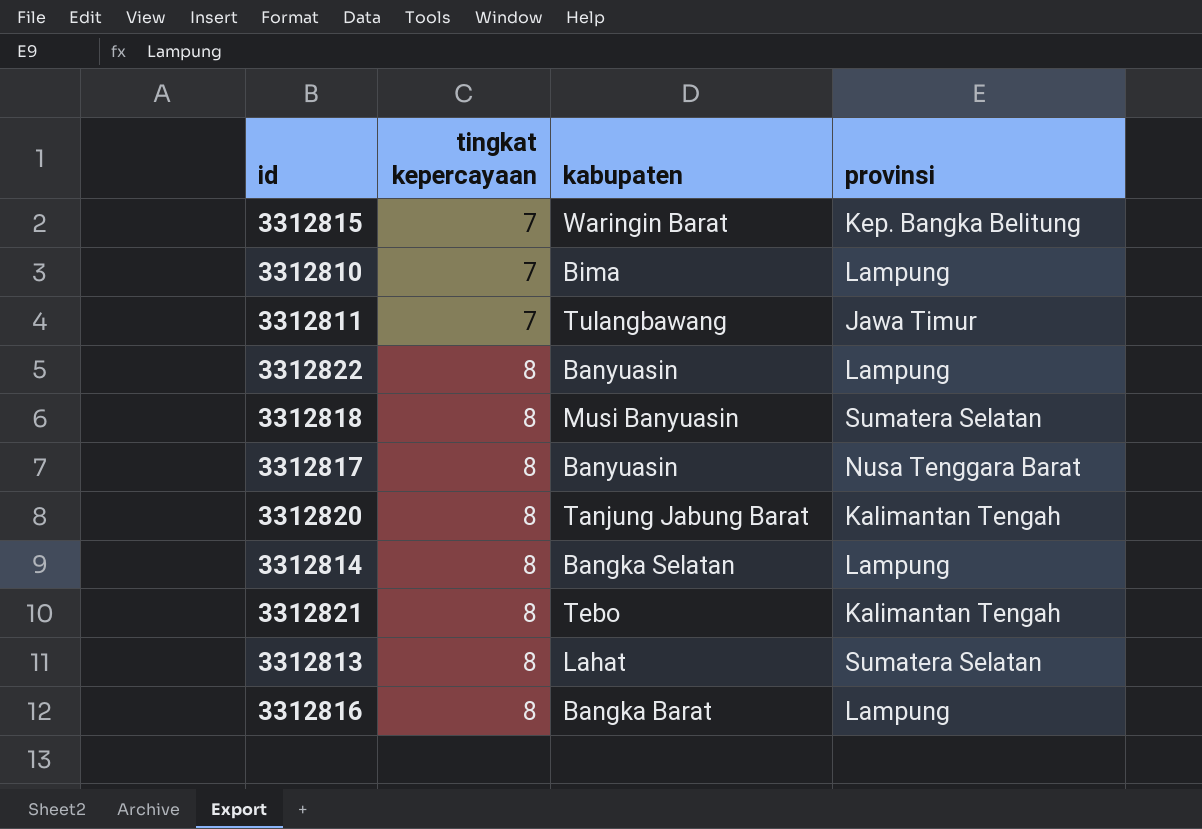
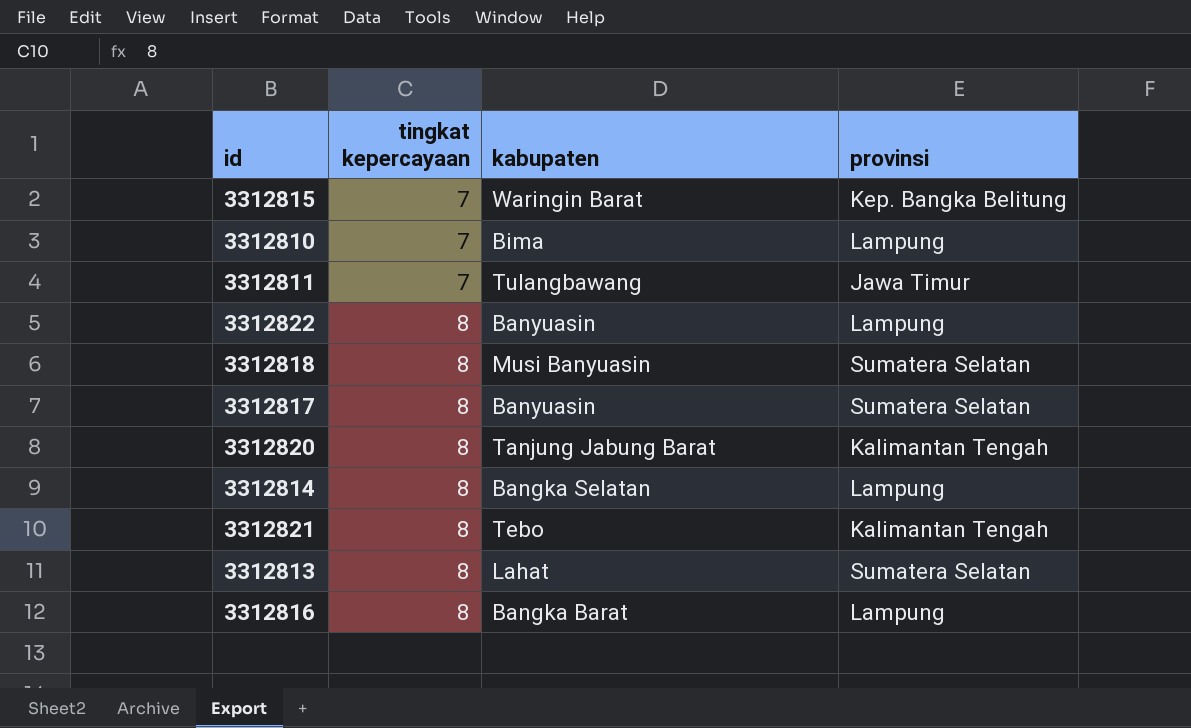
3312817 | provinsi: Nusa Tenggara Barat -> Sumatera Selatan

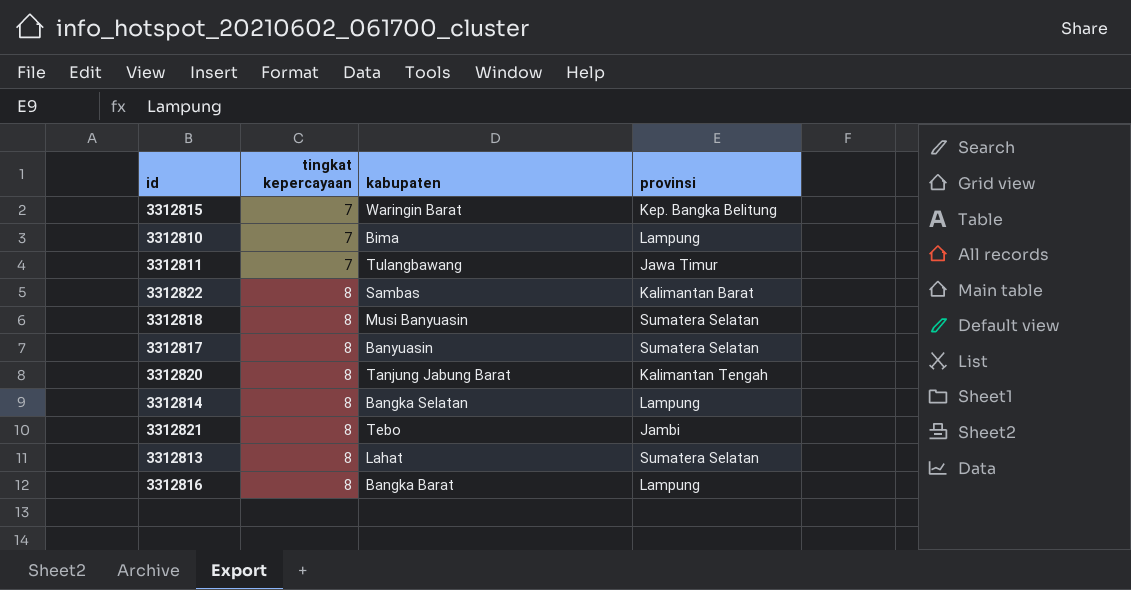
3312822 | kabupaten: Banyuasin -> Sambas
3312822 | provinsi: Lampung -> Kalimantan Barat
3312821 | provinsi: Kalimantan Tengah -> Jambi

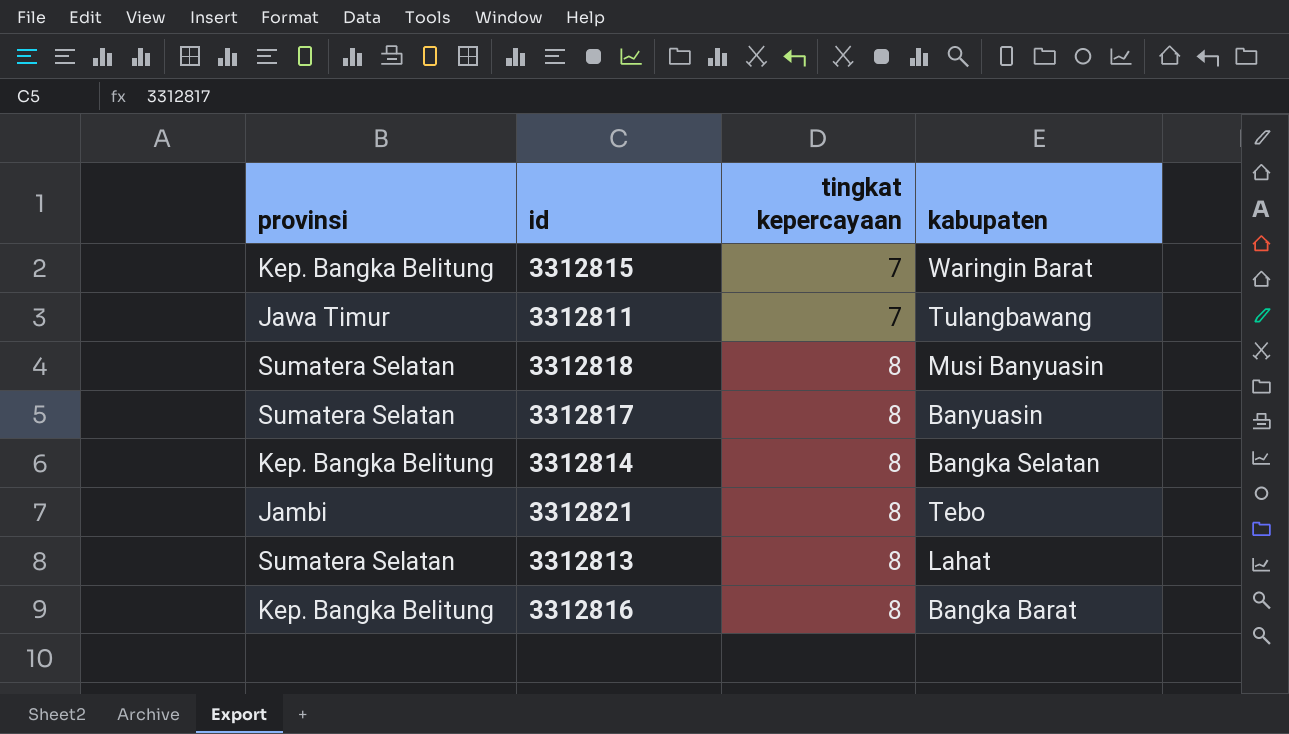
column provinsi | position: 4 -> 1
row 3312810: 7 | Bima | Lampung -> none
row 3312822: 8 | Sambas | Kalimantan Barat -> none
row 3312820: 8 | Tanjung Jabung Barat | Kalimantan Tengah -> none
3312814 | provinsi: Lampung -> Kep. Bangka Belitung
3312816 | provinsi: Lampung -> Kep. Bangka Belitung

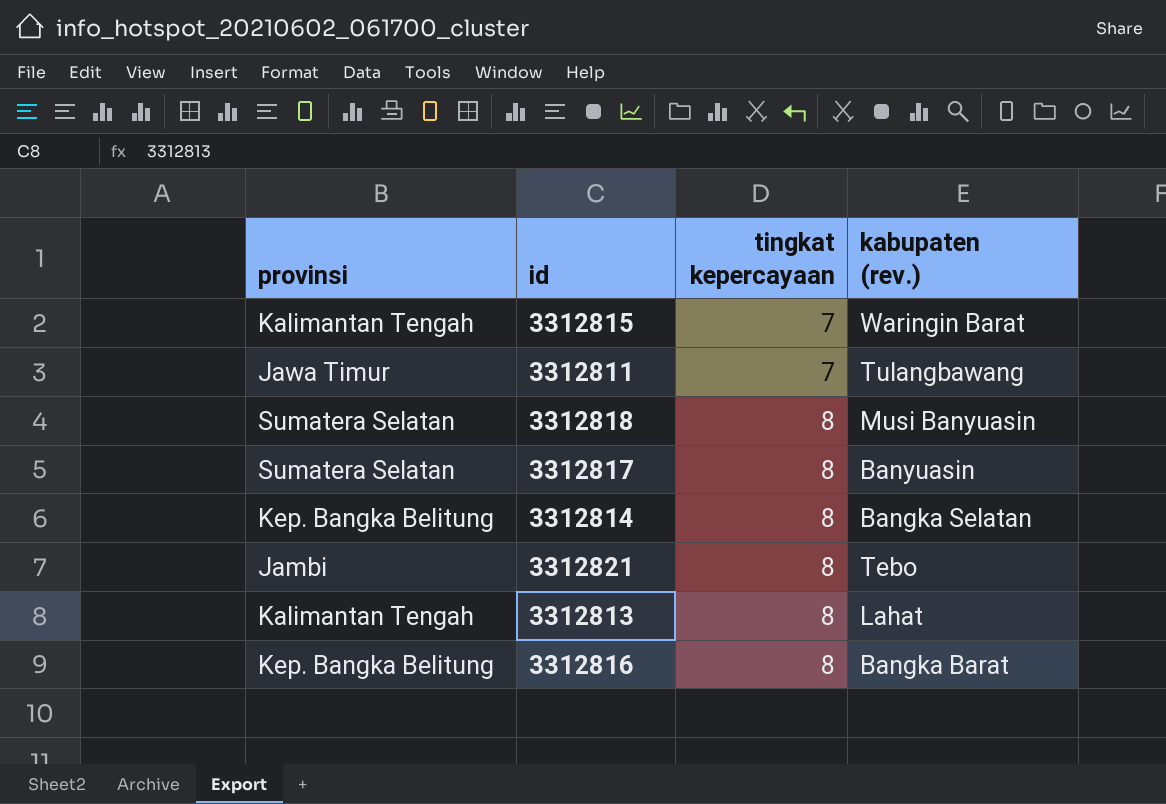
column name: kabupaten -> kabupaten (rev.)
3312815 | provinsi: Kep. Bangka Belitung -> Kalimantan Tengah
3312813 | provinsi: Sumatera Selatan -> Kalimantan Tengah

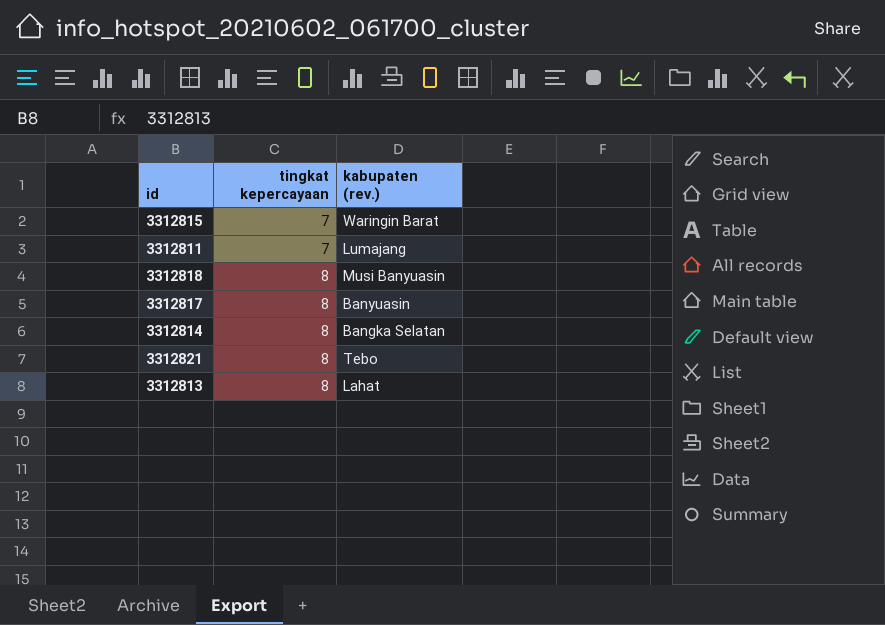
column provinsi | position: 1 -> none
row 3312816: Kep. Bangka Belitung | 8 | Bangka Barat -> none
3312811 | kabupaten (rev.): Tulangbawang -> Lumajang

